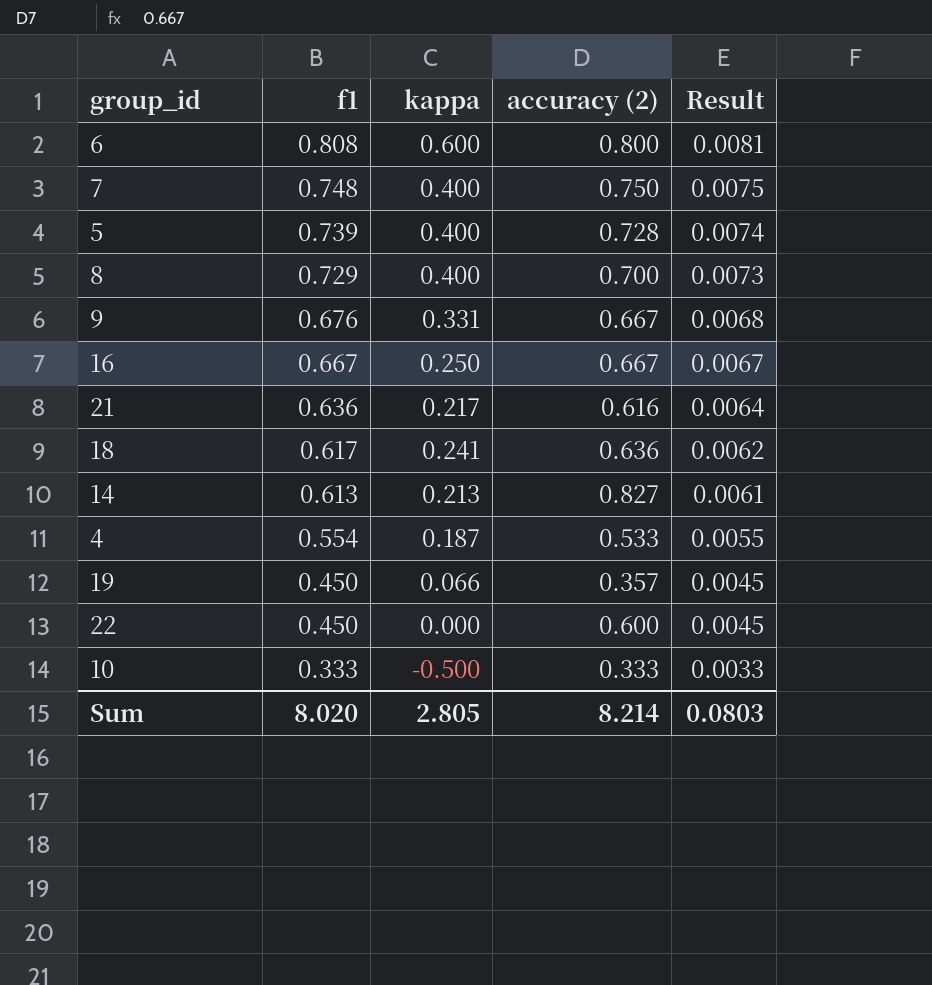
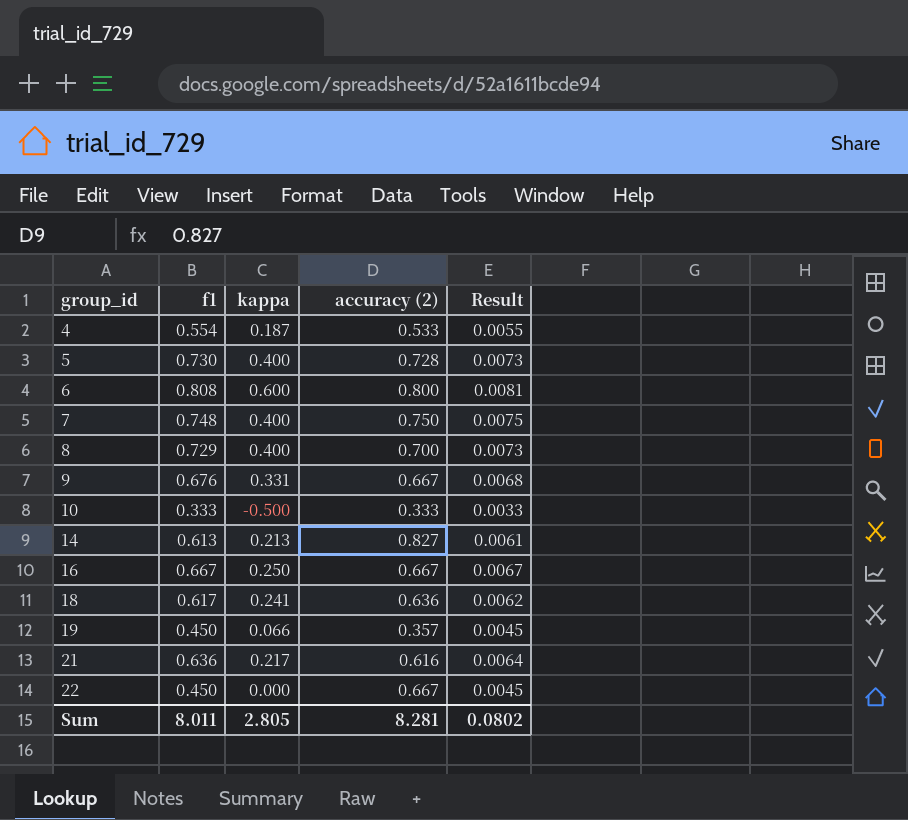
row order: f1 descending -> group_id ascending
5 | f1: 0.739 -> 0.730
5 | Result: 0.0074 -> 0.0073
22 | accuracy (2): 0.600 -> 0.667
Sum | f1: 8.020 -> 8.011
Sum | accuracy (2): 8.214 -> 8.281
Sum | Result: 0.0803 -> 0.0802

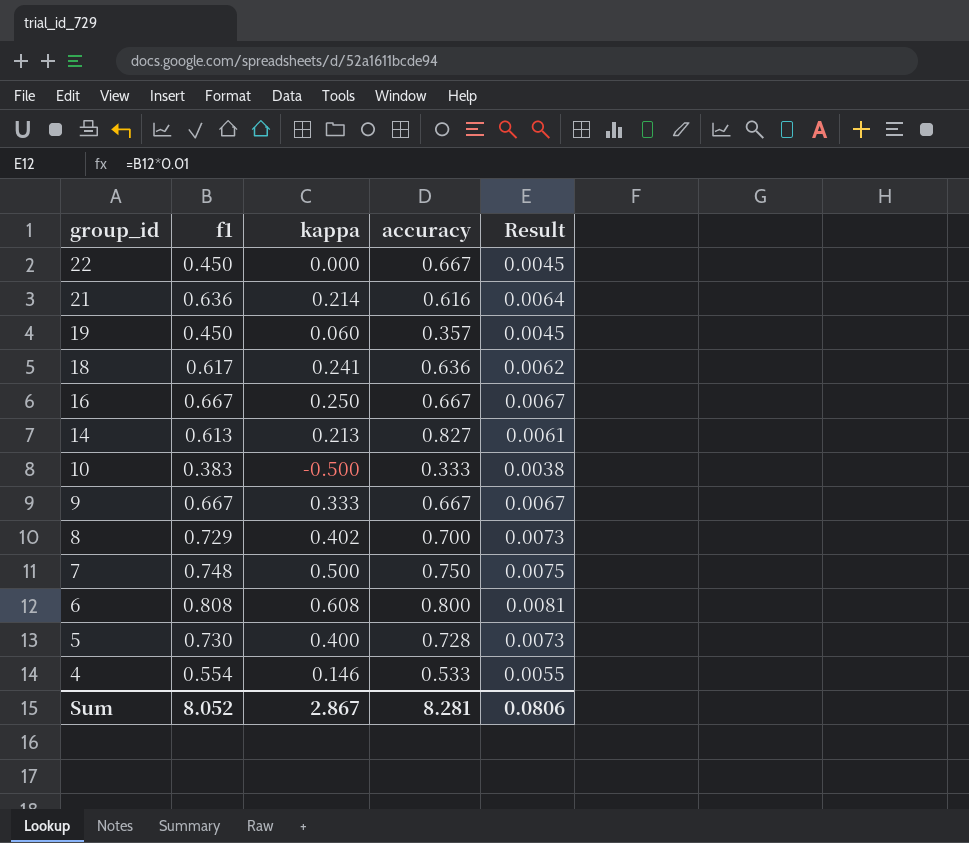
row order: group_id ascending -> group_id descending
column name: accuracy (2) -> accuracy
21 | kappa: 0.217 -> 0.214
19 | kappa: 0.066 -> 0.060
10 | f1: 0.333 -> 0.383
10 | Result: 0.0033 -> 0.0038
9 | f1: 0.676 -> 0.667
9 | kappa: 0.331 -> 0.333
9 | Result: 0.0068 -> 0.0067
8 | kappa: 0.400 -> 0.402
7 | kappa: 0.400 -> 0.500
6 | kappa: 0.600 -> 0.608
4 | kappa: 0.187 -> 0.146
Sum | f1: 8.011 -> 8.052
Sum | kappa: 2.805 -> 2.867
Sum | Result: 0.0802 -> 0.0806

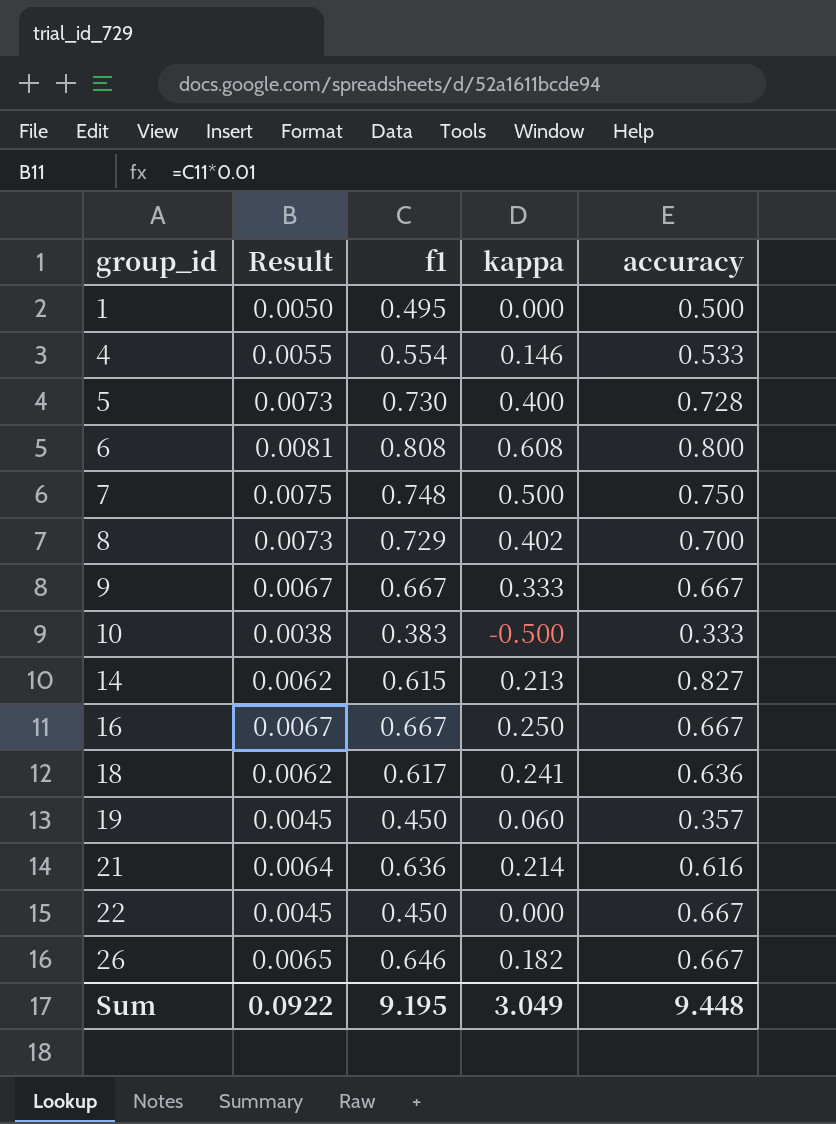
row order: group_id descending -> group_id ascending
column Result | position: 5 -> 2
row 1: none -> 0.0050 | 0.495 | 0.000 | 0.500
14 | Result: 0.0061 -> 0.0062
14 | f1: 0.613 -> 0.615
row 26: none -> 0.0065 | 0.646 | 0.182 | 0.667
Sum | Result: 0.0806 -> 0.0922
Sum | f1: 8.052 -> 9.195
Sum | kappa: 2.867 -> 3.049
Sum | accuracy: 8.281 -> 9.448

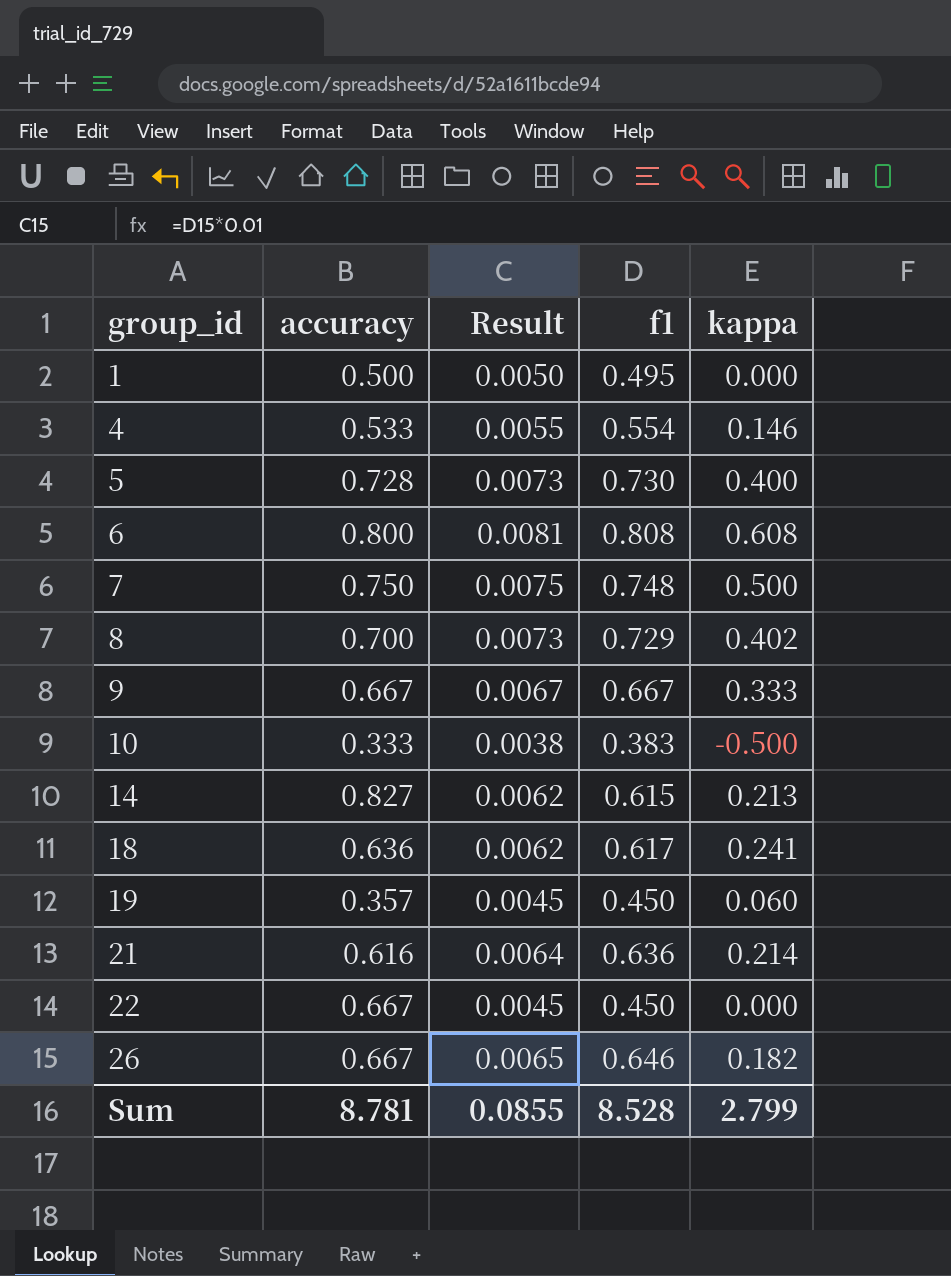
column accuracy | position: 5 -> 2
row 16: 0.0067 | 0.667 | 0.250 | 0.667 -> none
Sum | accuracy: 9.448 -> 8.781
Sum | Result: 0.0922 -> 0.0855
Sum | f1: 9.195 -> 8.528
Sum | kappa: 3.049 -> 2.799

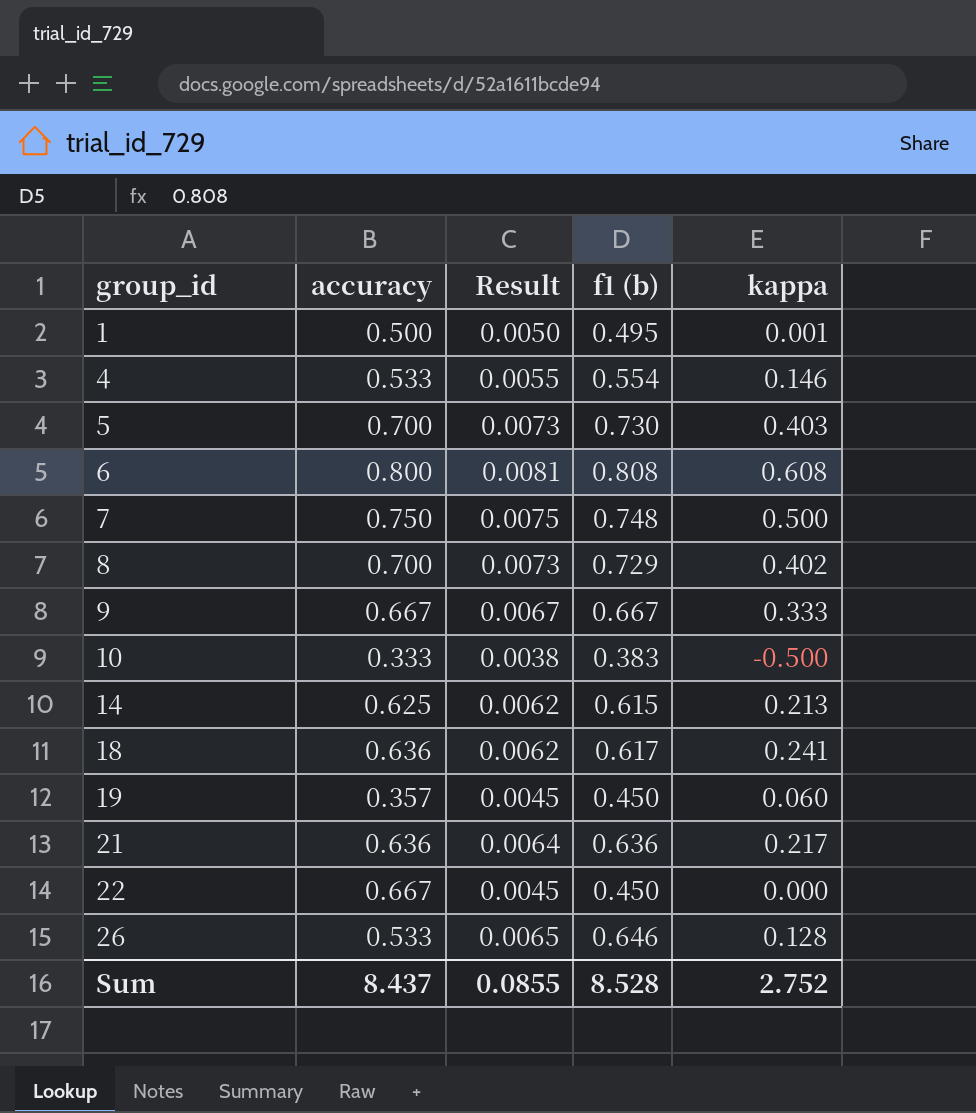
column name: f1 -> f1 (b)
1 | kappa: 0.000 -> 0.001
5 | accuracy: 0.728 -> 0.700
5 | kappa: 0.400 -> 0.403
14 | accuracy: 0.827 -> 0.625
21 | accuracy: 0.616 -> 0.636
21 | kappa: 0.214 -> 0.217
26 | accuracy: 0.667 -> 0.533
26 | kappa: 0.182 -> 0.128
Sum | accuracy: 8.781 -> 8.437
Sum | kappa: 2.799 -> 2.752

